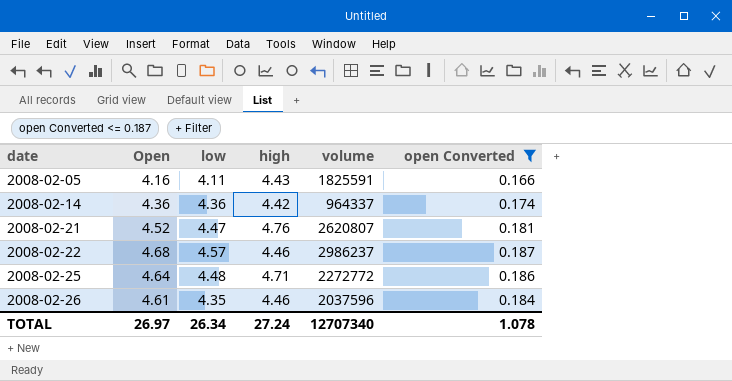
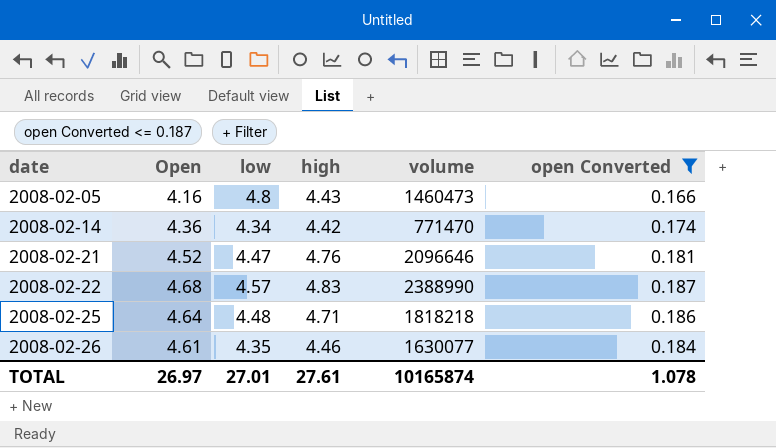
2008-02-05 | low: 4.11 -> 4.8
2008-02-05 | volume: 1825591 -> 1460473
2008-02-14 | low: 4.36 -> 4.34
2008-02-14 | volume: 964337 -> 771470
2008-02-21 | volume: 2620807 -> 2096646
2008-02-22 | high: 4.46 -> 4.83
2008-02-22 | volume: 2986237 -> 2388990
2008-02-25 | volume: 2272772 -> 1818218
2008-02-26 | volume: 2037596 -> 1630077
TOTAL | low: 26.34 -> 27.01
TOTAL | high: 27.24 -> 27.61
TOTAL | volume: 12707340 -> 10165874

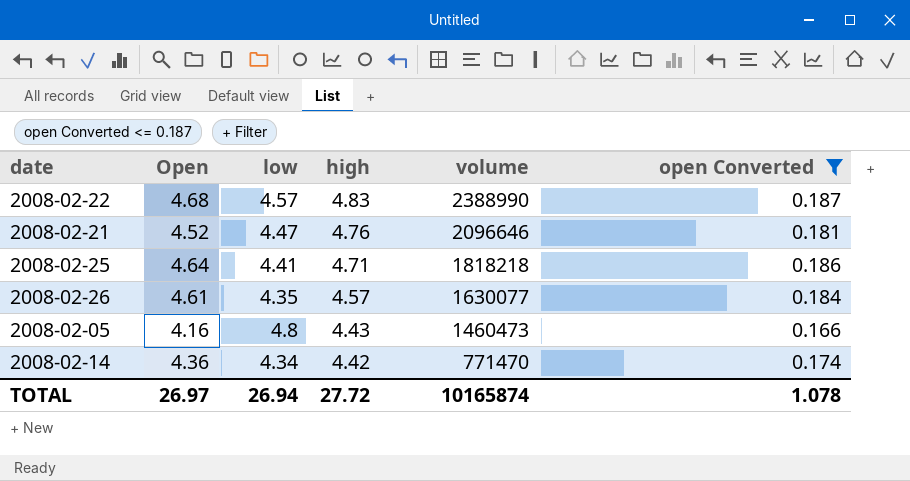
row order: date ascending -> high descending
2008-02-25 | low: 4.48 -> 4.41
2008-02-26 | high: 4.46 -> 4.57
TOTAL | low: 27.01 -> 26.94
TOTAL | high: 27.61 -> 27.72

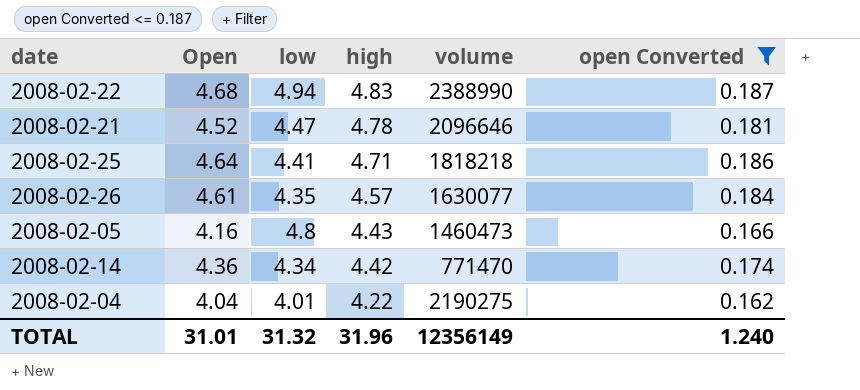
2008-02-22 | low: 4.57 -> 4.94
2008-02-21 | high: 4.76 -> 4.78
row 2008-02-04: none -> 4.04 | 4.01 | 4.22 | 2190275 | 0.162
TOTAL | Open: 26.97 -> 31.01
TOTAL | low: 26.94 -> 31.32
TOTAL | high: 27.72 -> 31.96
TOTAL | volume: 10165874 -> 12356149
TOTAL | open Converted: 1.078 -> 1.240

